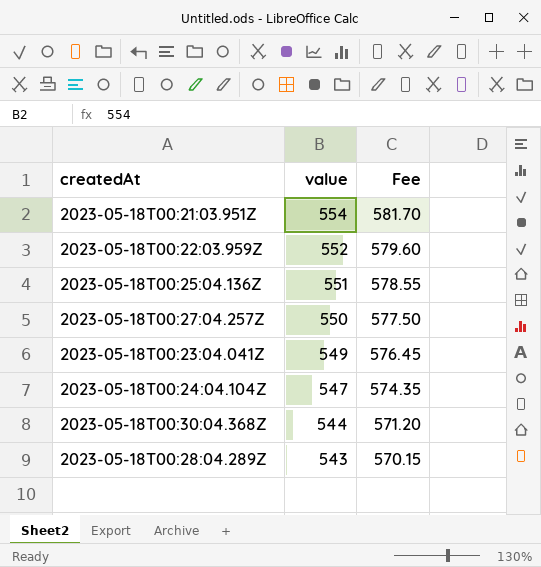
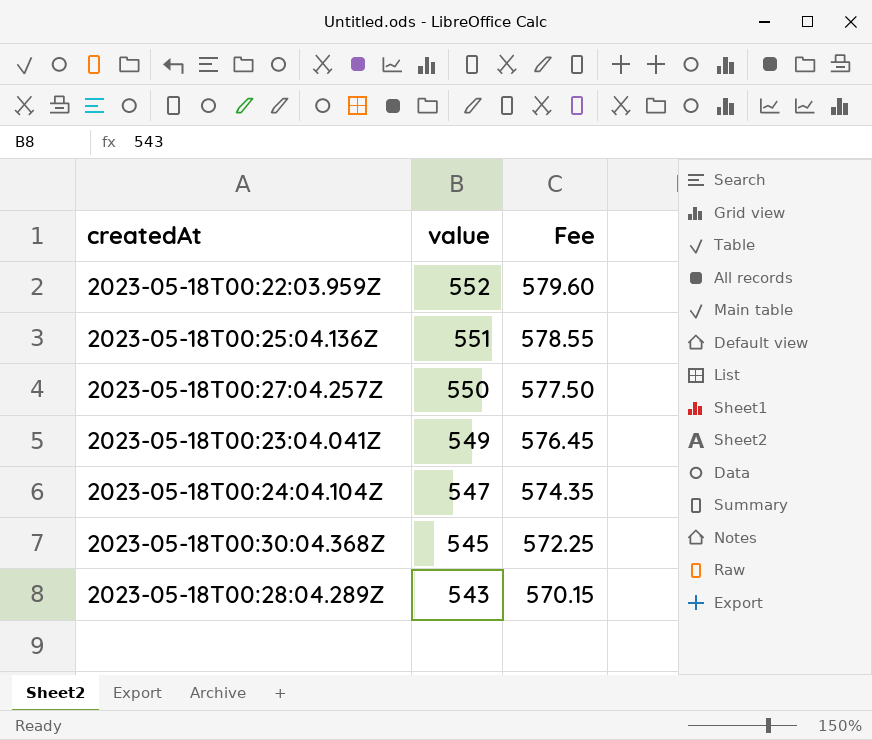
row 2023-05-18T00:21:03.951Z: 554 | 581.70 -> none
2023-05-18T00:30:04.368Z | value: 544 -> 545
2023-05-18T00:30:04.368Z | Fee: 571.20 -> 572.25

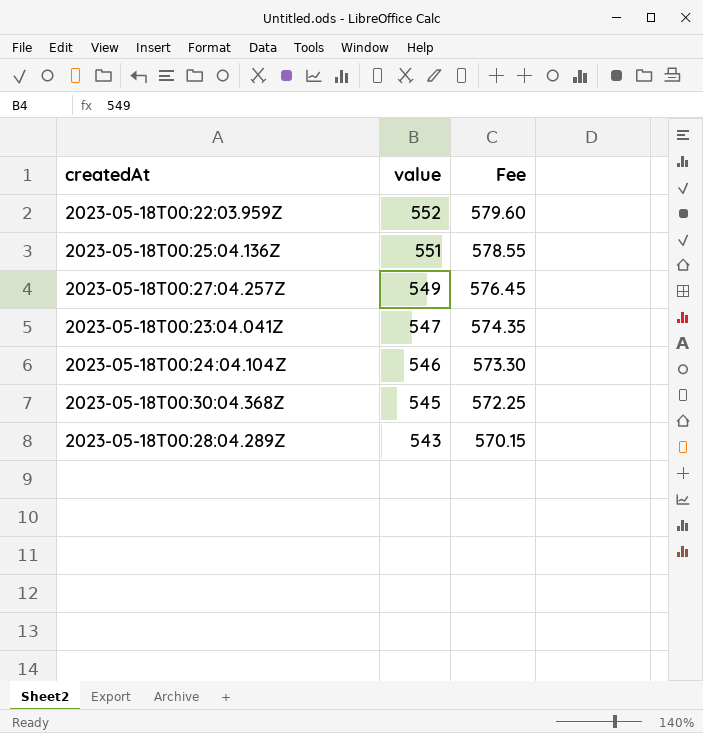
2023-05-18T00:27:04.257Z | value: 550 -> 549
2023-05-18T00:27:04.257Z | Fee: 577.50 -> 576.45
2023-05-18T00:23:04.041Z | value: 549 -> 547
2023-05-18T00:23:04.041Z | Fee: 576.45 -> 574.35
2023-05-18T00:24:04.104Z | value: 547 -> 546
2023-05-18T00:24:04.104Z | Fee: 574.35 -> 573.30

